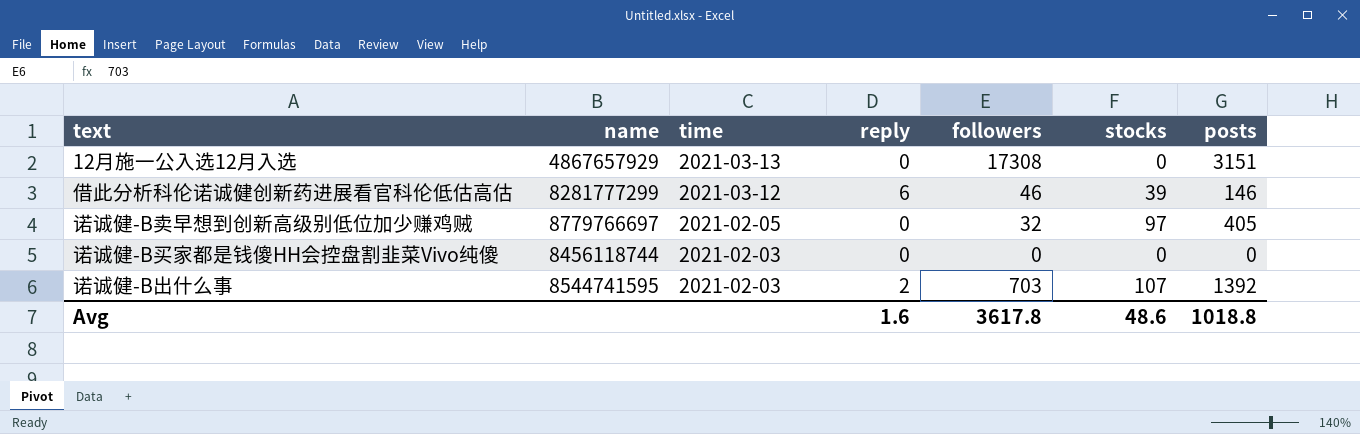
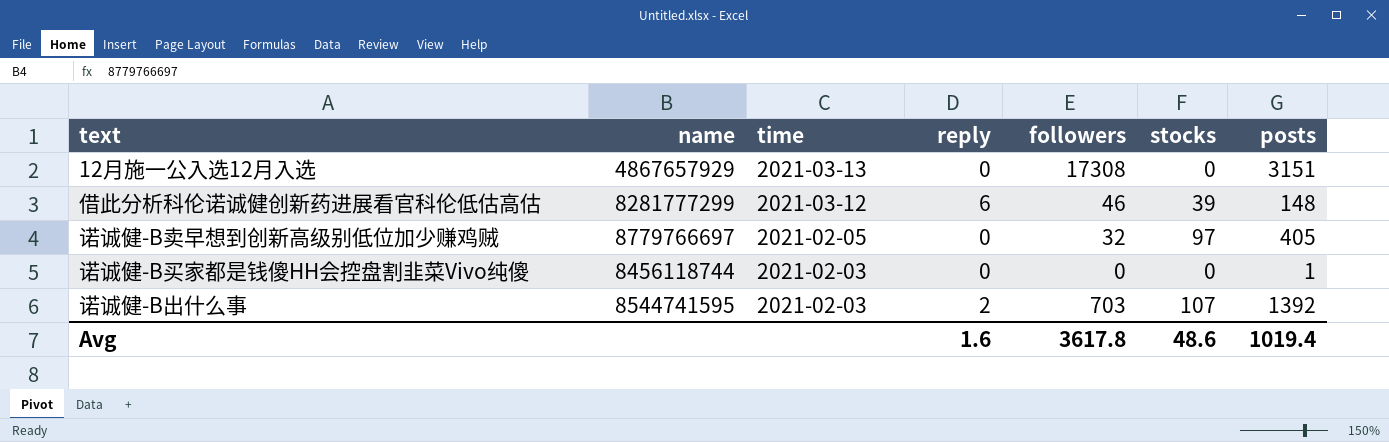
借此分析科伦诺诚健创新药进展看官科伦低估高估 | posts: 146 -> 148
诺诚健-B买家都是钱傻HH会控盘割韭菜Vivo纯傻 | posts: 0 -> 1
Avg | posts: 1018.8 -> 1019.4

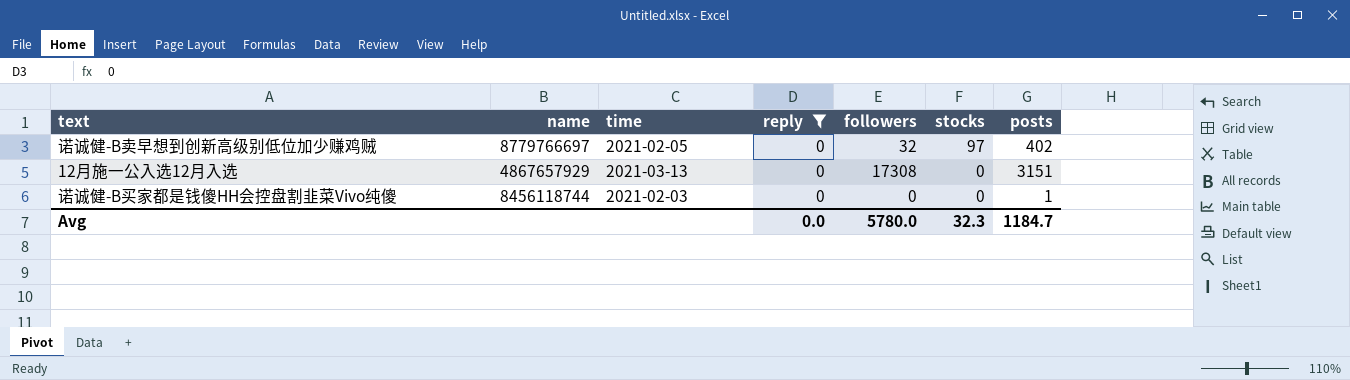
filter: none -> reply = 0
row order: time descending -> stocks descending
诺诚健-B卖早想到创新高级别低位加少赚鸡贼 | posts: 405 -> 402
Avg | reply: 1.6 -> 0.0
Avg | followers: 3617.8 -> 5780.0
Avg | stocks: 48.6 -> 32.3
Avg | posts: 1019.4 -> 1184.7

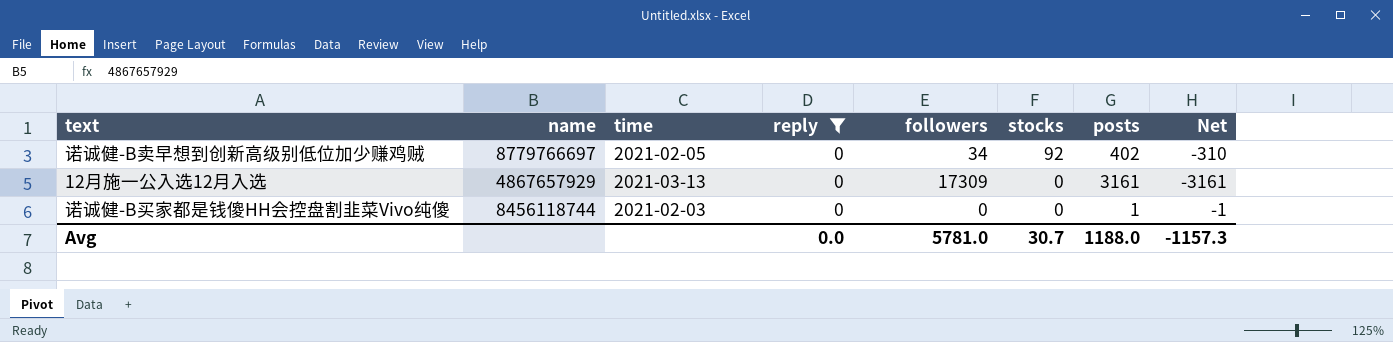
column Net | formula: none -> [stocks] - [posts]
诺诚健-B卖早想到创新高级别低位加少赚鸡贼 | followers: 32 -> 34
诺诚健-B卖早想到创新高级别低位加少赚鸡贼 | stocks: 97 -> 92
12月施一公入选12月入选 | followers: 17308 -> 17309
12月施一公入选12月入选 | posts: 3151 -> 3161
Avg | followers: 5780.0 -> 5781.0
Avg | stocks: 32.3 -> 30.7
Avg | posts: 1184.7 -> 1188.0

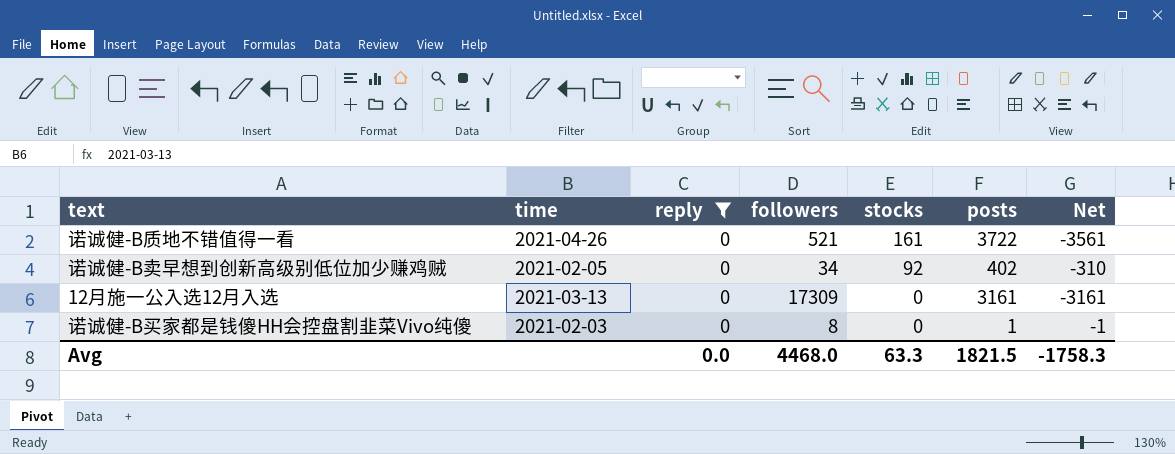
column name | position: 2 -> none
row 诺诚健-B质地不错值得一看: none -> 2021-04-26 | 0 | 521 | 161 | 3722 | -3561
诺诚健-B买家都是钱傻HH会控盘割韭菜Vivo纯傻 | followers: 0 -> 8
Avg | followers: 5781.0 -> 4468.0
Avg | stocks: 30.7 -> 63.3
Avg | posts: 1188.0 -> 1821.5
Avg | Net: -1157.3 -> -1758.3

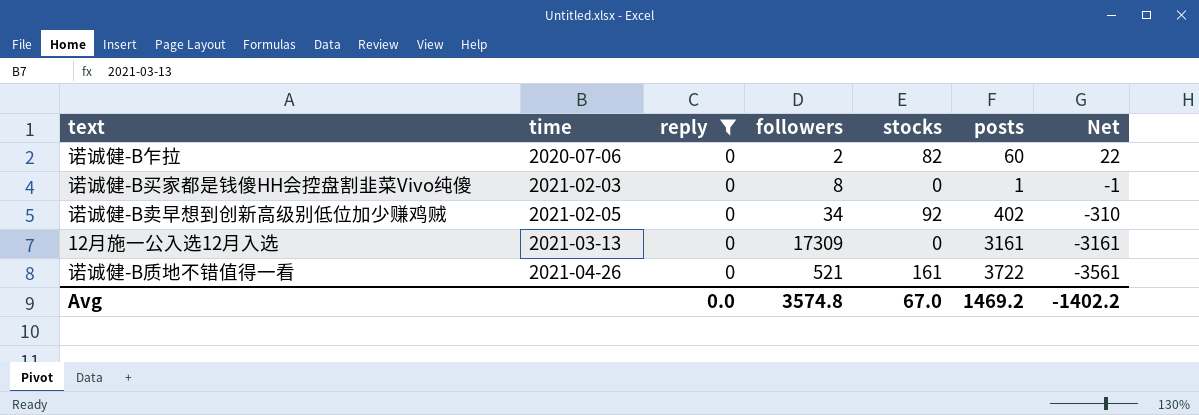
row order: stocks descending -> time ascending
row 诺诚健-B乍拉: none -> 2020-07-06 | 0 | 2 | 82 | 60 | 22
Avg | followers: 4468.0 -> 3574.8
Avg | stocks: 63.3 -> 67.0
Avg | posts: 1821.5 -> 1469.2
Avg | Net: -1758.3 -> -1402.2

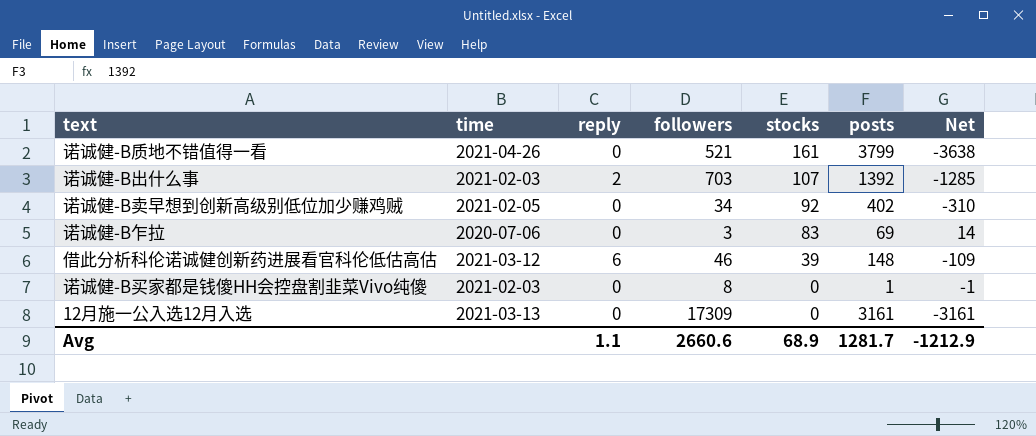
filter: reply = 0 -> none
row order: time ascending -> stocks descending
诺诚健-B质地不错值得一看 | posts: 3722 -> 3799
诺诚健-B质地不错值得一看 | Net: -3561 -> -3638
诺诚健-B乍拉 | followers: 2 -> 3
诺诚健-B乍拉 | stocks: 82 -> 83
诺诚健-B乍拉 | posts: 60 -> 69
诺诚健-B乍拉 | Net: 22 -> 14
Avg | reply: 0.0 -> 1.1
Avg | followers: 3574.8 -> 2660.6
Avg | stocks: 67.0 -> 68.9
Avg | posts: 1469.2 -> 1281.7
Avg | Net: -1402.2 -> -1212.9

